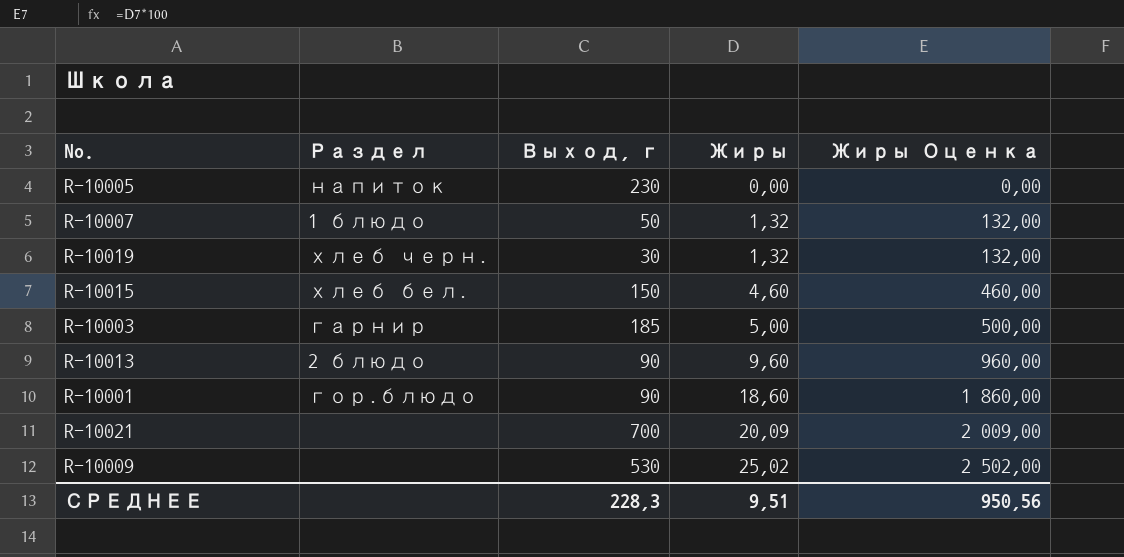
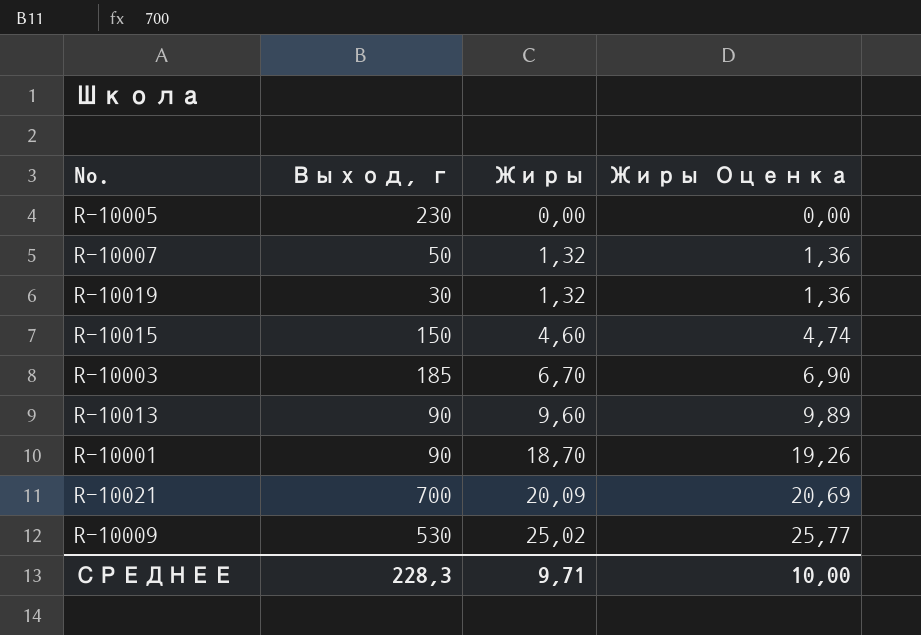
column Раздел | position: 2 -> none
column Жиры Оценка | formula: [Жиры] * 100 -> [Жиры] * 1,03
R-10003 | Жиры: 5,00 -> 6,70
R-10001 | Жиры: 18,60 -> 18,70
СРЕДНЕЕ | Жиры: 9,51 -> 9,71
СРЕДНЕЕ | Жиры Оценка: 950,56 -> 10,00

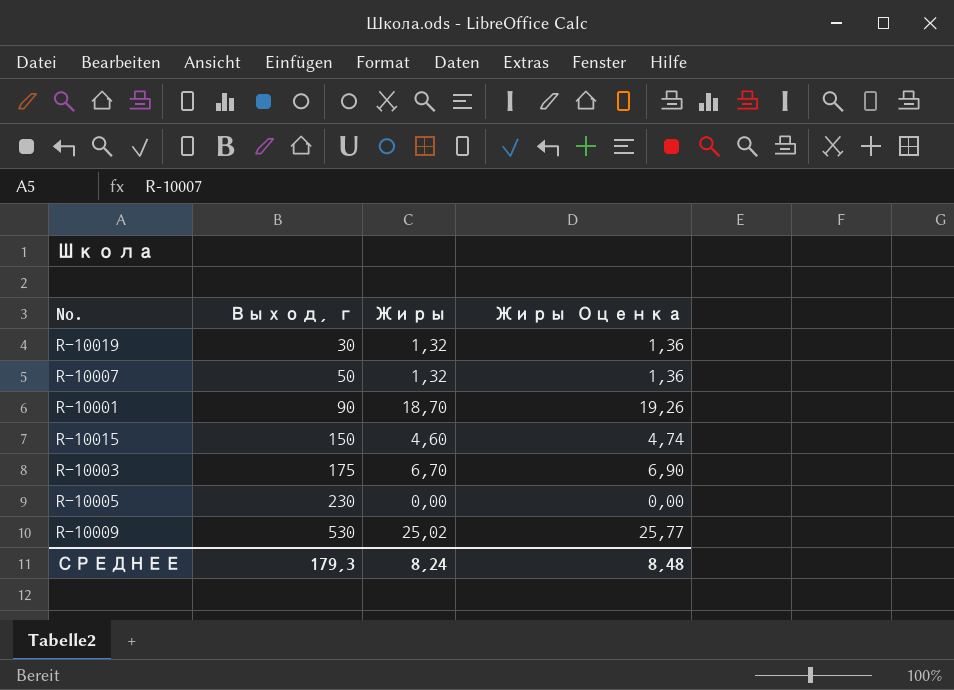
row order: Жиры ascending -> Выход, г ascending
row R-10013: 90 | 9,60 | 9,89 -> none
row R-10021: 700 | 20,09 | 20,69 -> none
R-10003 | Выход, г: 185 -> 175
СРЕДНЕЕ | Выход, г: 228,3 -> 179,3
СРЕДНЕЕ | Жиры: 9,71 -> 8,24
СРЕДНЕЕ | Жиры Оценка: 10,00 -> 8,48

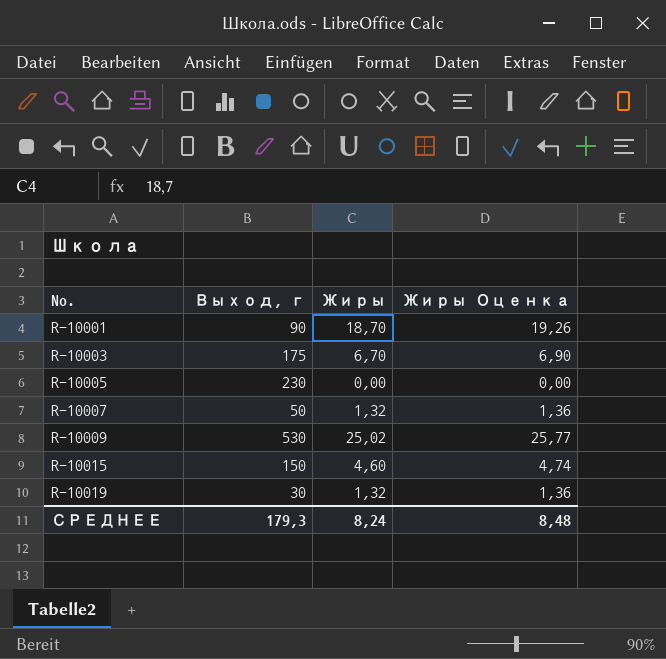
row order: Выход, г ascending -> No. ascending

